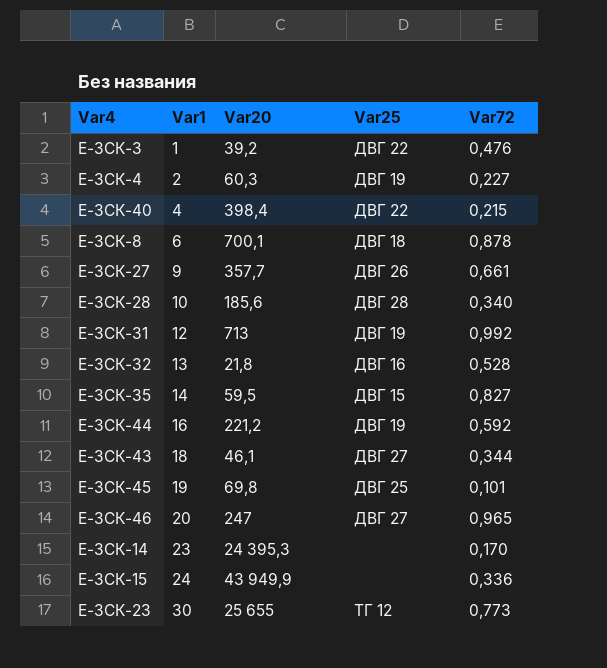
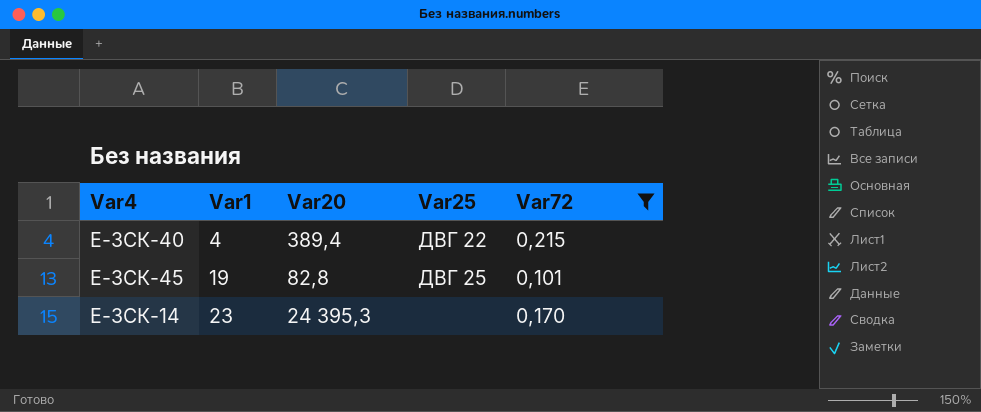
filter: none -> Var72 <= 0,215
Е-ЗСК-40 | Var20: 398,4 -> 389,4
Е-ЗСК-45 | Var20: 69,8 -> 82,8

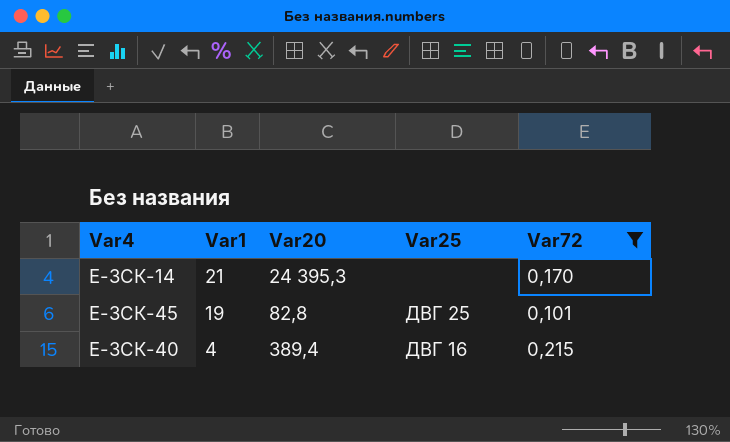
row order: Var1 ascending -> Var1 descending
Е-ЗСК-14 | Var1: 23 -> 21
Е-ЗСК-40 | Var25: ДВГ 22 -> ДВГ 16

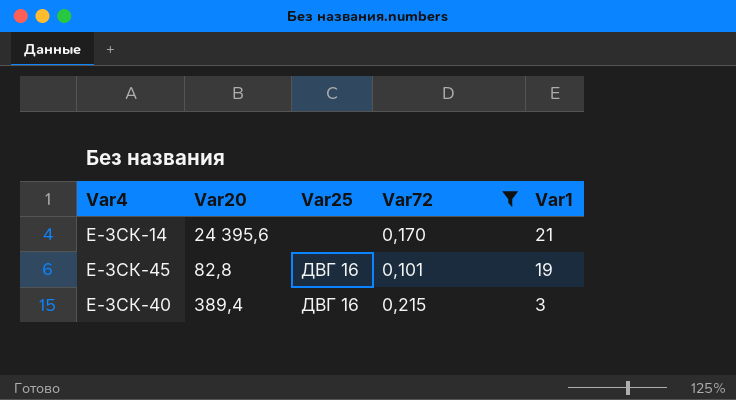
column Var1 | position: 2 -> 5
Е-ЗСК-14 | Var20: 24 395,3 -> 24 395,6
Е-ЗСК-45 | Var25: ДВГ 25 -> ДВГ 16
Е-ЗСК-40 | Var1: 4 -> 3

